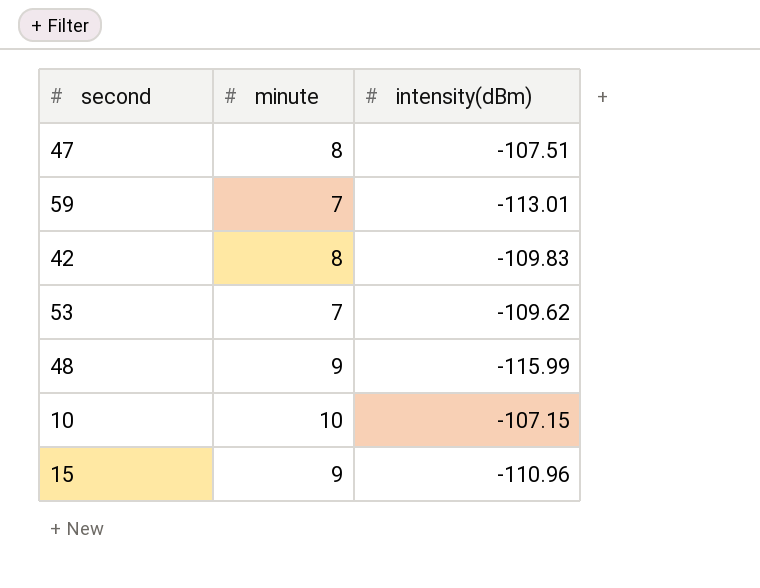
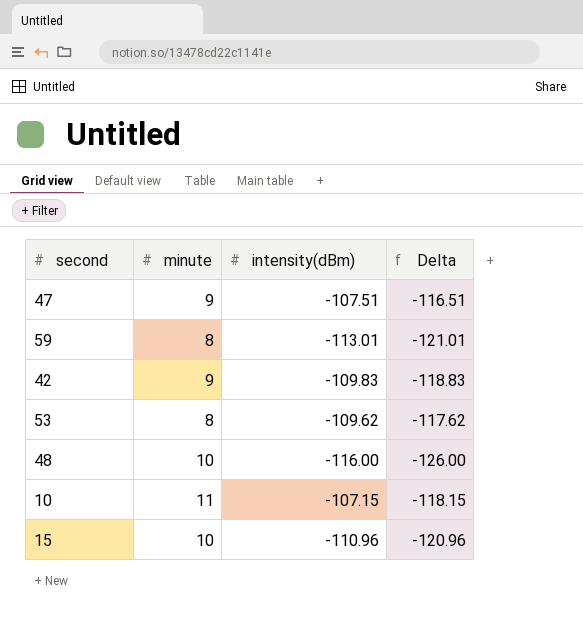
column Delta | formula: none -> [intensity(dBm)] - [minute]
47 | minute: 8 -> 9
59 | minute: 7 -> 8
42 | minute: 8 -> 9
53 | minute: 7 -> 8
48 | minute: 9 -> 10
48 | intensity(dBm): -115.99 -> -116.00
10 | minute: 10 -> 11
15 | minute: 9 -> 10

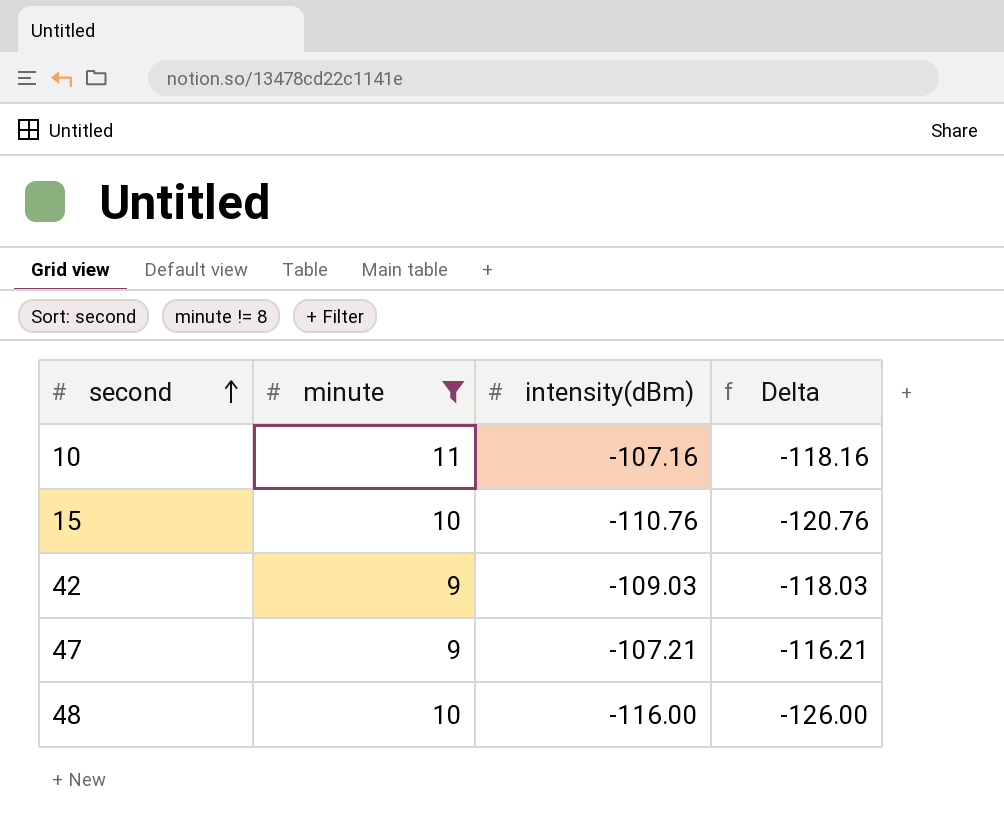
filter: none -> minute != 8
row order: none -> second ascending
10 | intensity(dBm): -107.15 -> -107.16
10 | Delta: -118.15 -> -118.16
15 | intensity(dBm): -110.96 -> -110.76
15 | Delta: -120.96 -> -120.76
42 | intensity(dBm): -109.83 -> -109.03
42 | Delta: -118.83 -> -118.03
47 | intensity(dBm): -107.51 -> -107.21
47 | Delta: -116.51 -> -116.21

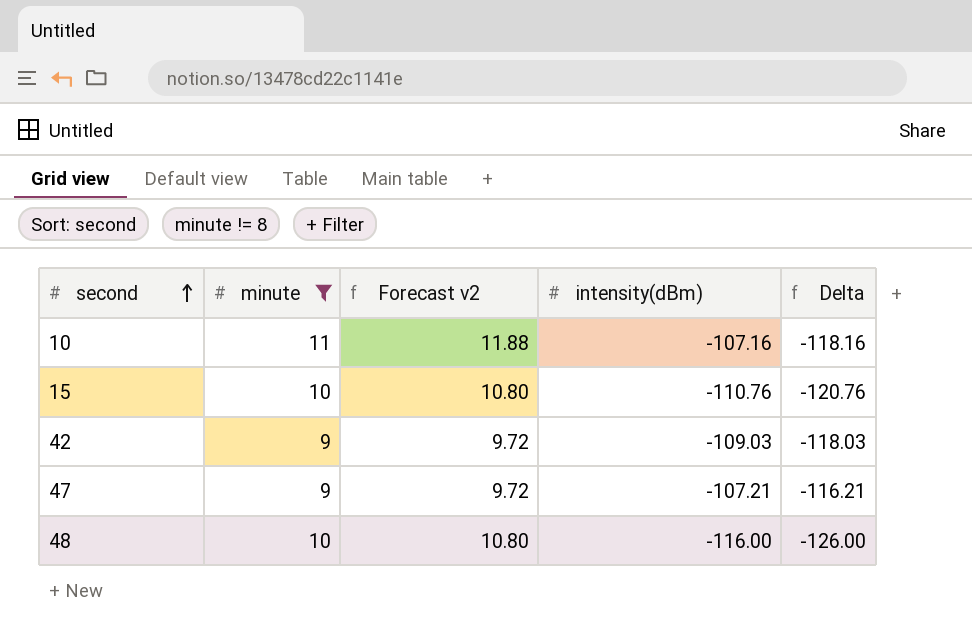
column Forecast v2 | formula: none -> [minute] * 1.08

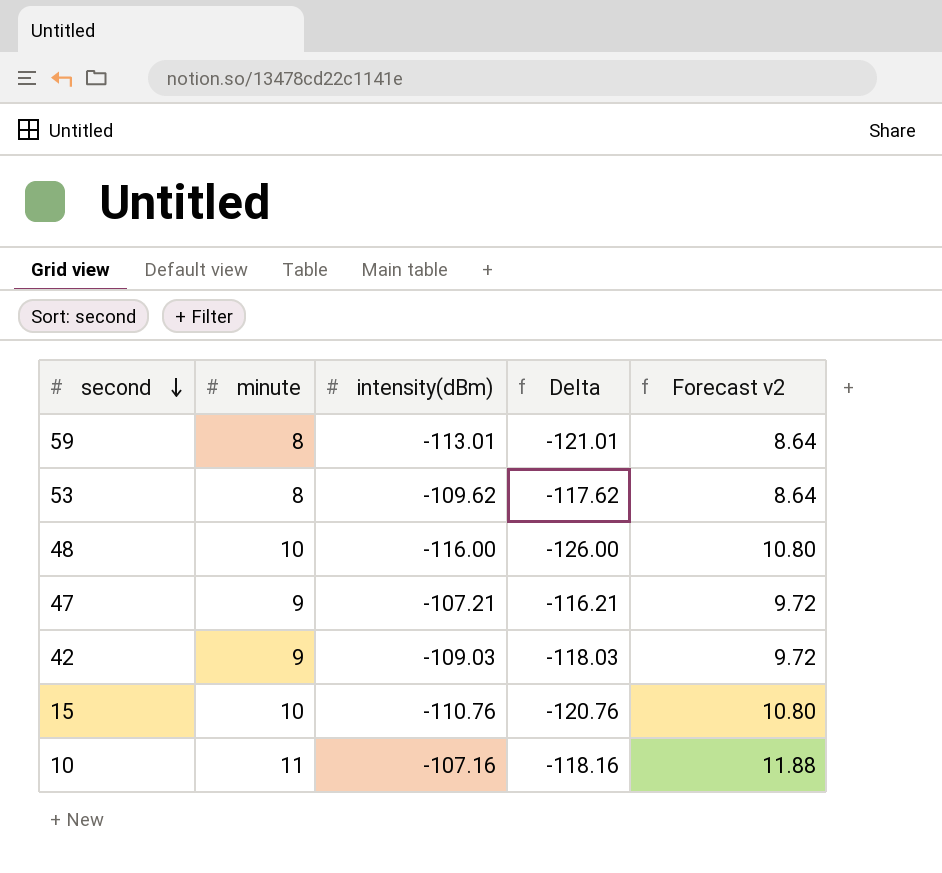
filter: minute != 8 -> none
row order: second ascending -> second descending
column Forecast v2 | position: 3 -> 5

